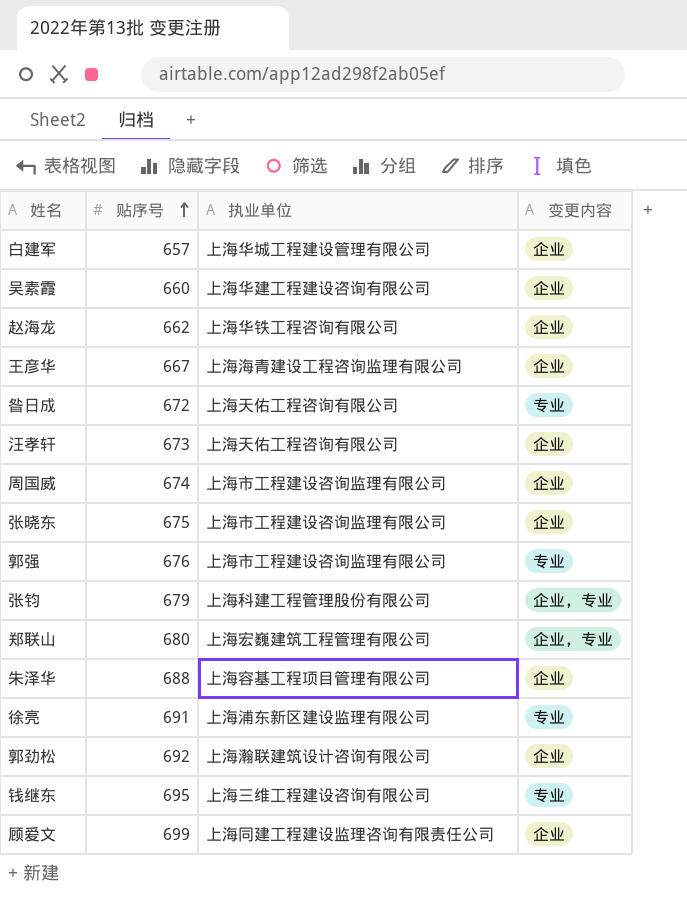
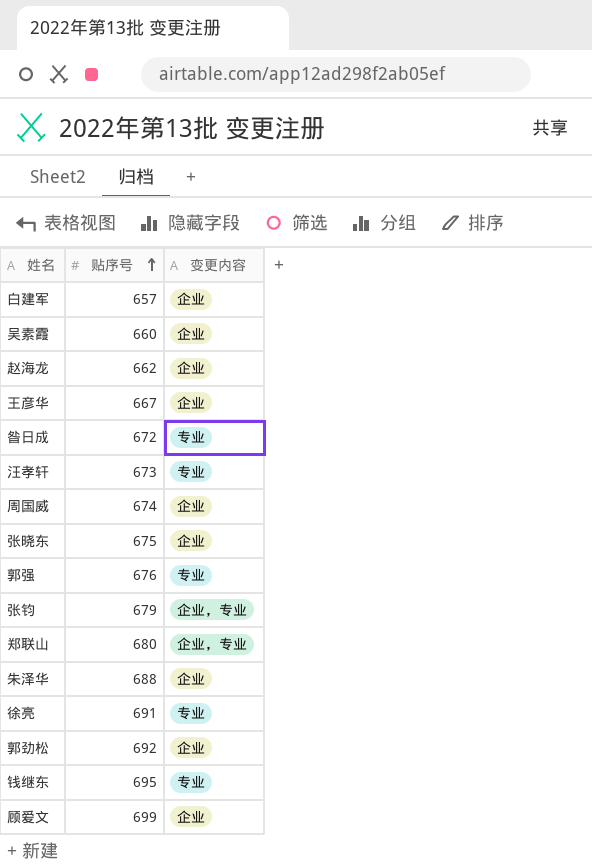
column 执业单位 | position: 3 -> none
汪孝轩 | 变更内容: 企业 -> 专业

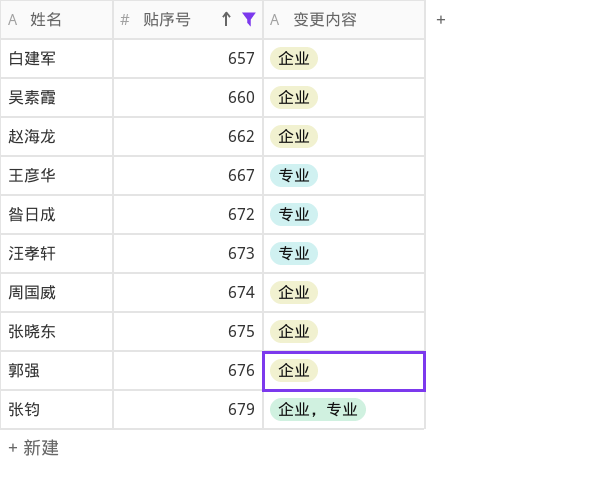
filter: none -> 贴序号 <= 679
王彦华 | 变更内容: 企业 -> 专业
郭强 | 变更内容: 专业 -> 企业

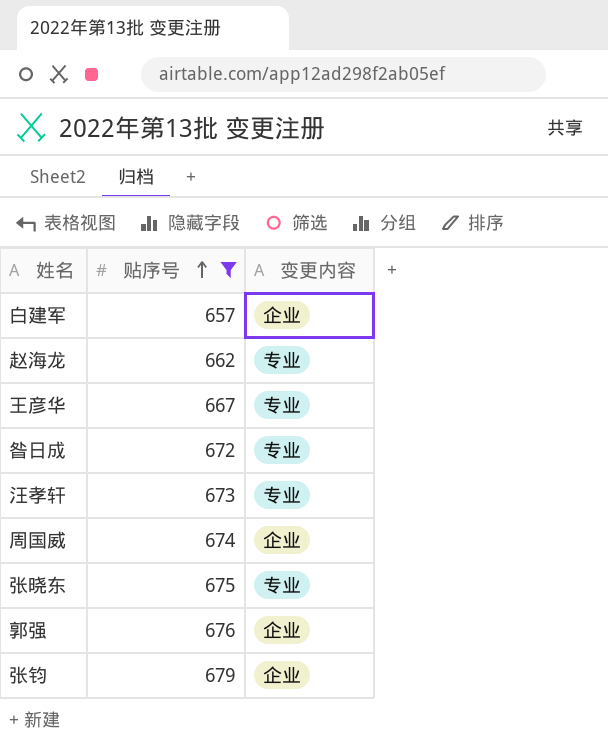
row 吴素霞: 660 | 企业 -> none
赵海龙 | 变更内容: 企业 -> 专业
张晓东 | 变更内容: 企业 -> 专业
张钧 | 变更内容: 企业，专业 -> 企业

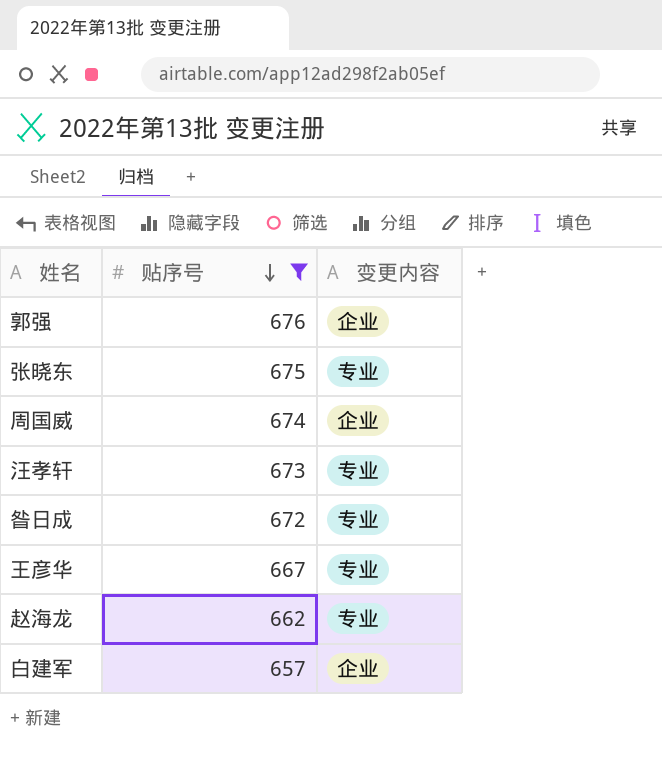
row order: 贴序号 ascending -> 贴序号 descending
row 张钧: 679 | 企业 -> none

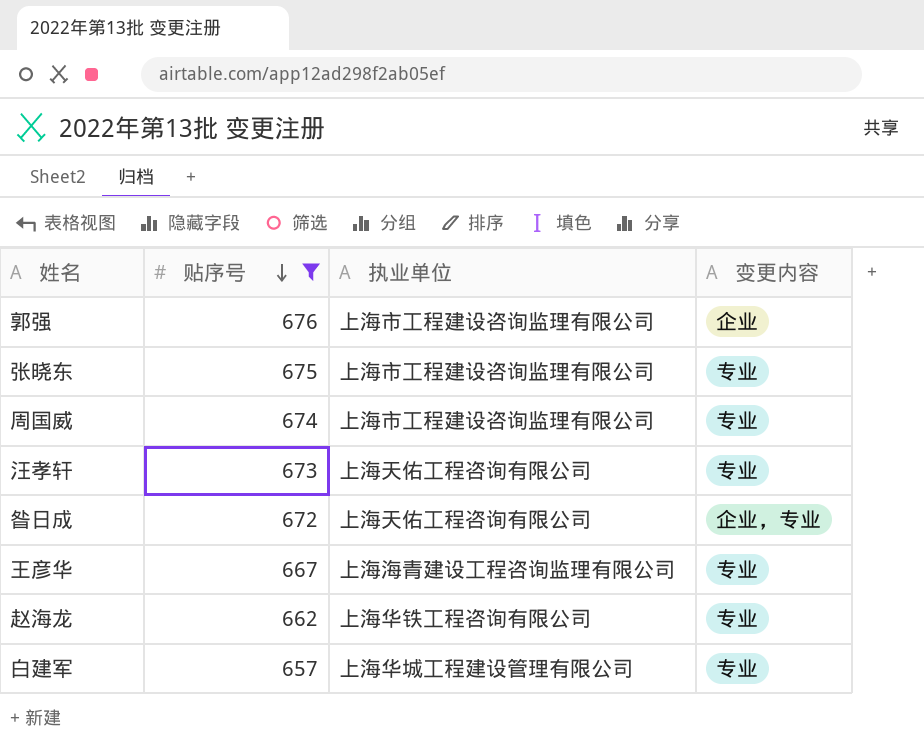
column 执业单位 | position: none -> 3
周国威 | 变更内容: 企业 -> 专业
昝日成 | 变更内容: 专业 -> 企业，专业
白建军 | 变更内容: 企业 -> 专业

